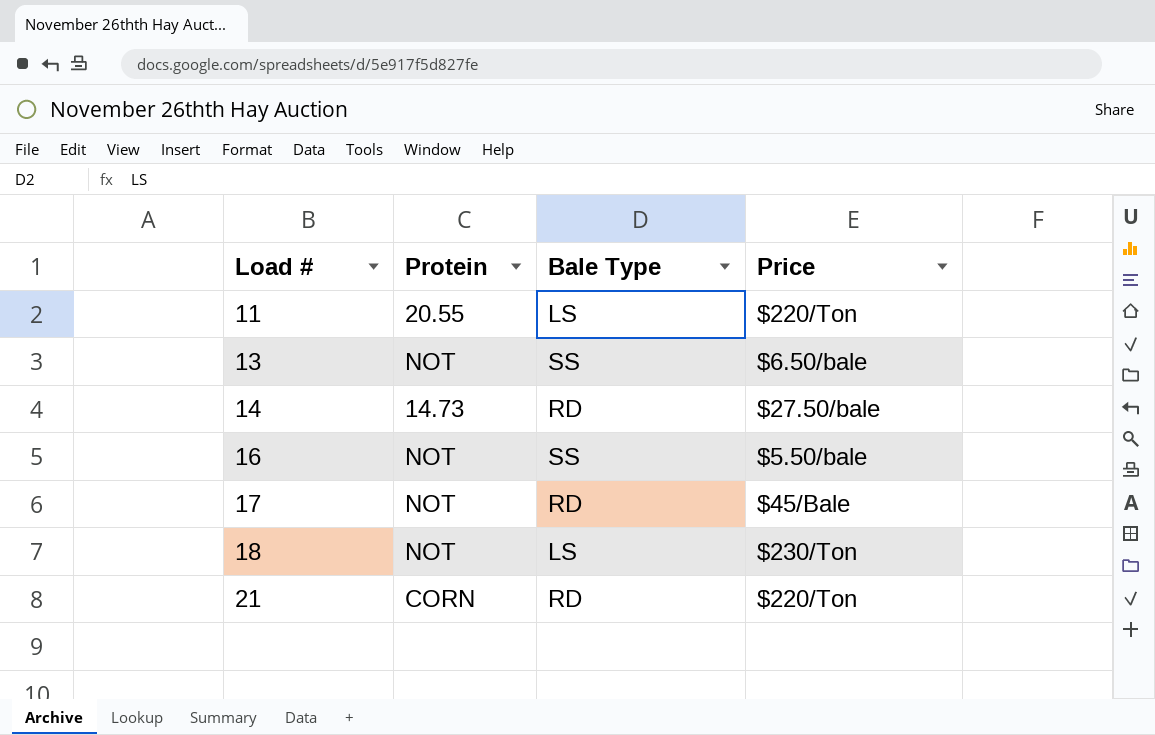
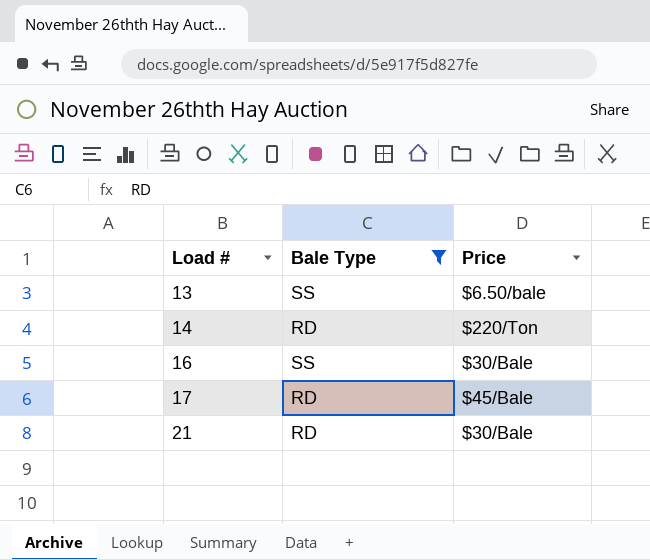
filter: none -> Bale Type != LS
column Protein | position: 2 -> none
14 | Price: $27.50/bale -> $220/Ton
16 | Price: $5.50/bale -> $30/Bale
21 | Price: $220/Ton -> $30/Bale

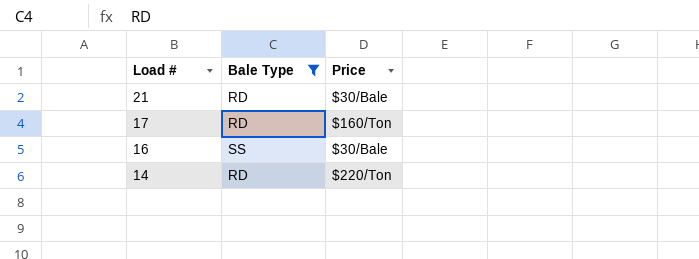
row order: Load # ascending -> Load # descending
row 13: SS | $6.50/bale -> none
17 | Price: $45/Bale -> $160/Ton

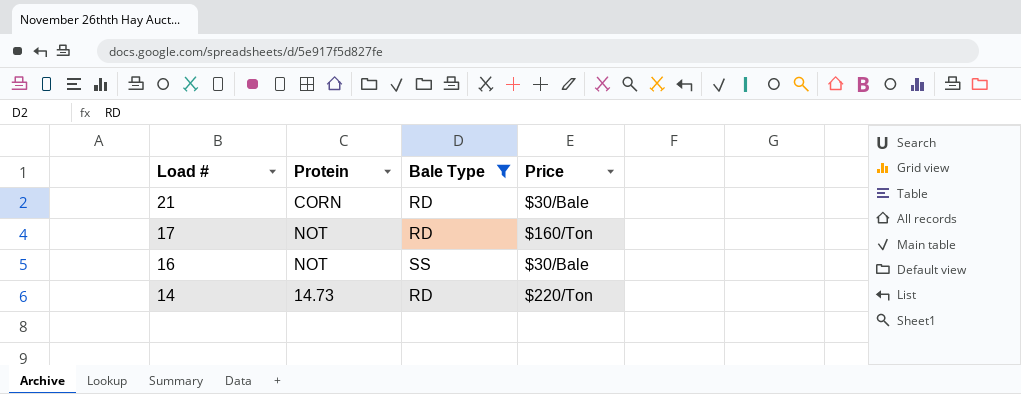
column Protein | position: none -> 2

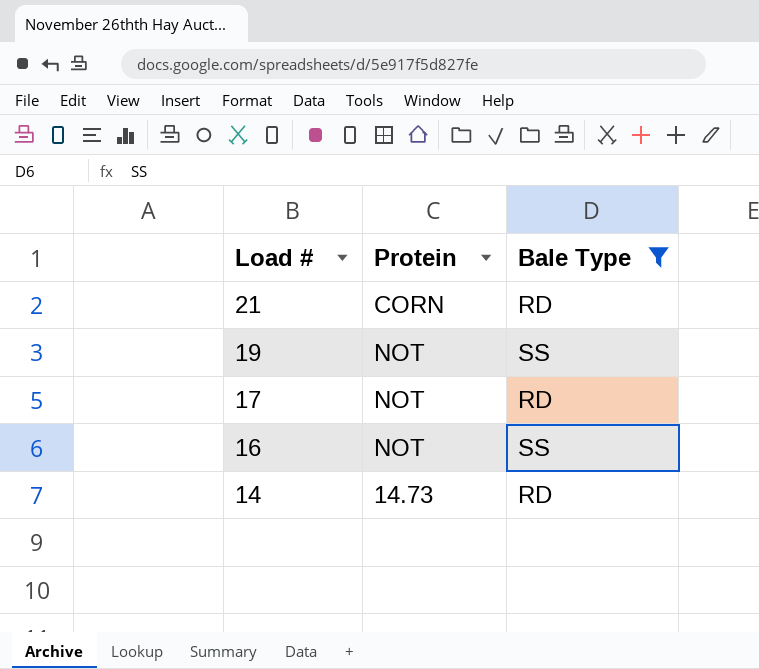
column Price | position: 4 -> none
row 19: none -> NOT | SS

